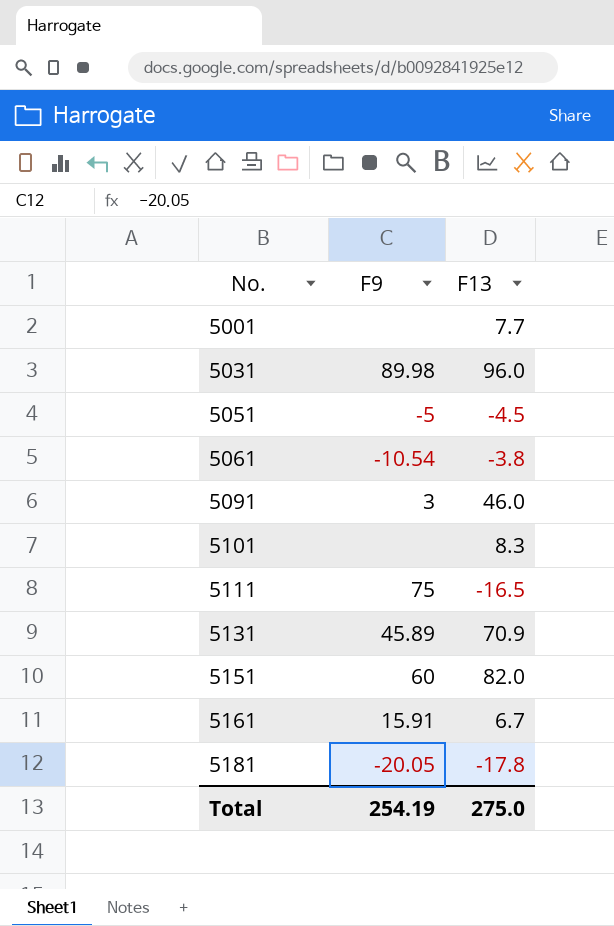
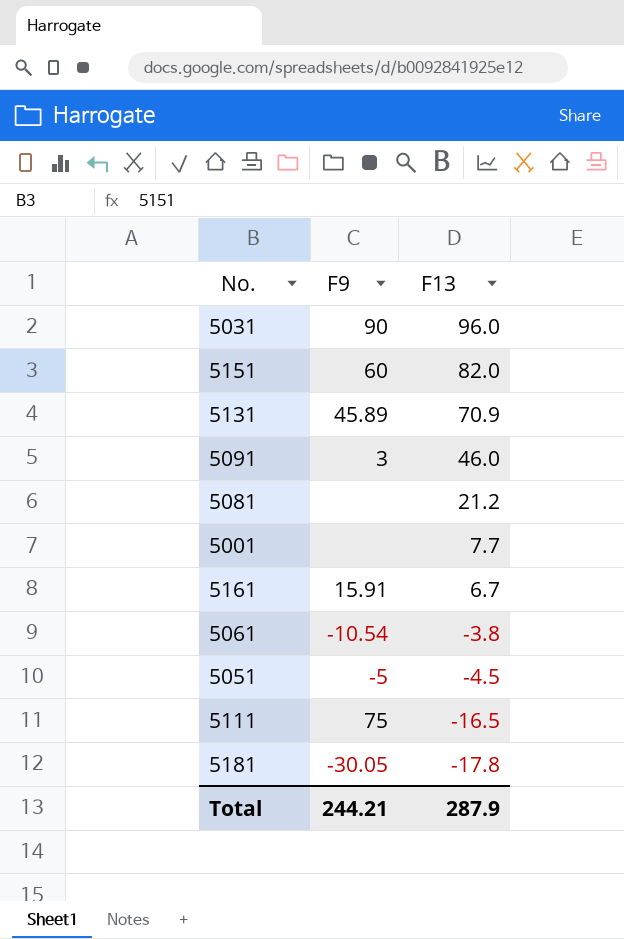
row order: No. ascending -> F13 descending
row 5101: none | 8.3 -> none
5031 | F9: 89.98 -> 90
row 5081: none -> none | 21.2
5181 | F9: -20.05 -> -30.05
Total | F9: 254.19 -> 244.21
Total | F13: 275.0 -> 287.9

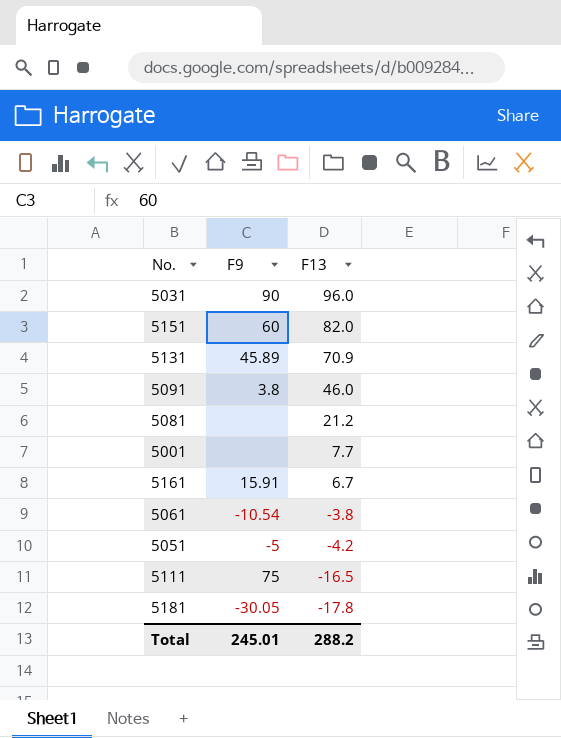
5091 | F9: 3 -> 3.8
5051 | F13: -4.5 -> -4.2
Total | F9: 244.21 -> 245.01
Total | F13: 287.9 -> 288.2

